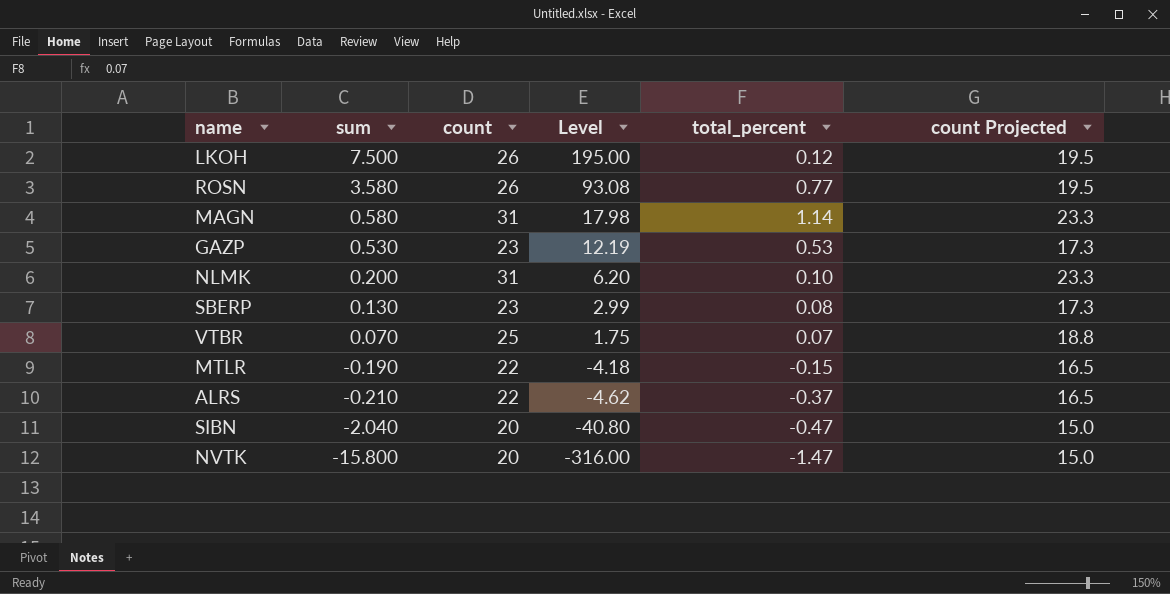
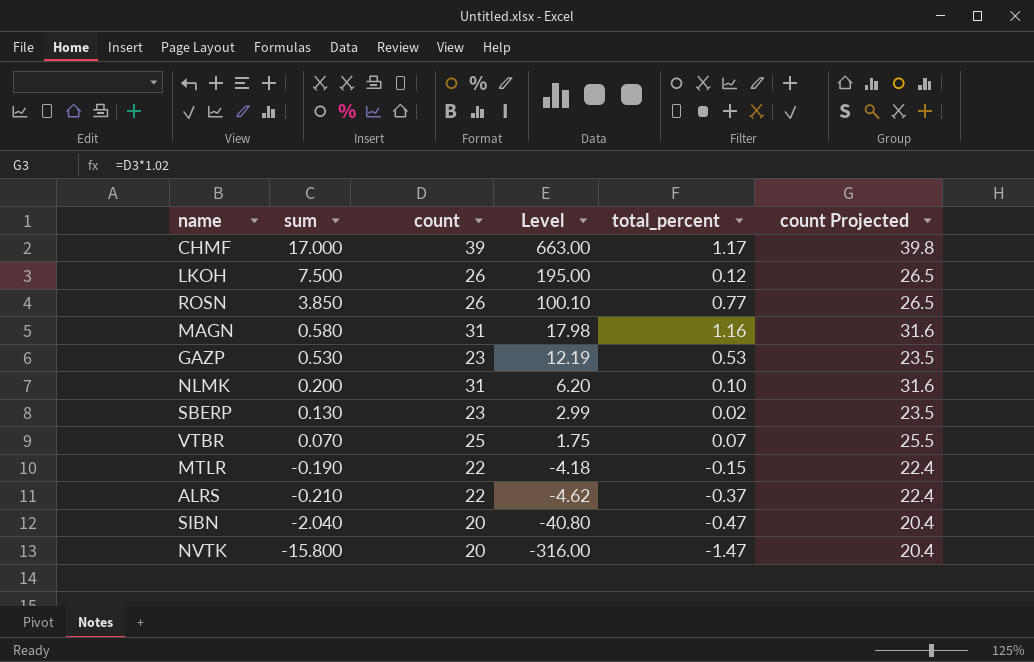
column count Projected | formula: [count] * 0.75 -> [count] * 1.02
row CHMF: none -> 17.000 | 39 | 663.00 | 1.17 | 39.8
ROSN | sum: 3.580 -> 3.850
ROSN | Level: 93.08 -> 100.10
MAGN | total_percent: 1.14 -> 1.16
SBERP | total_percent: 0.08 -> 0.02

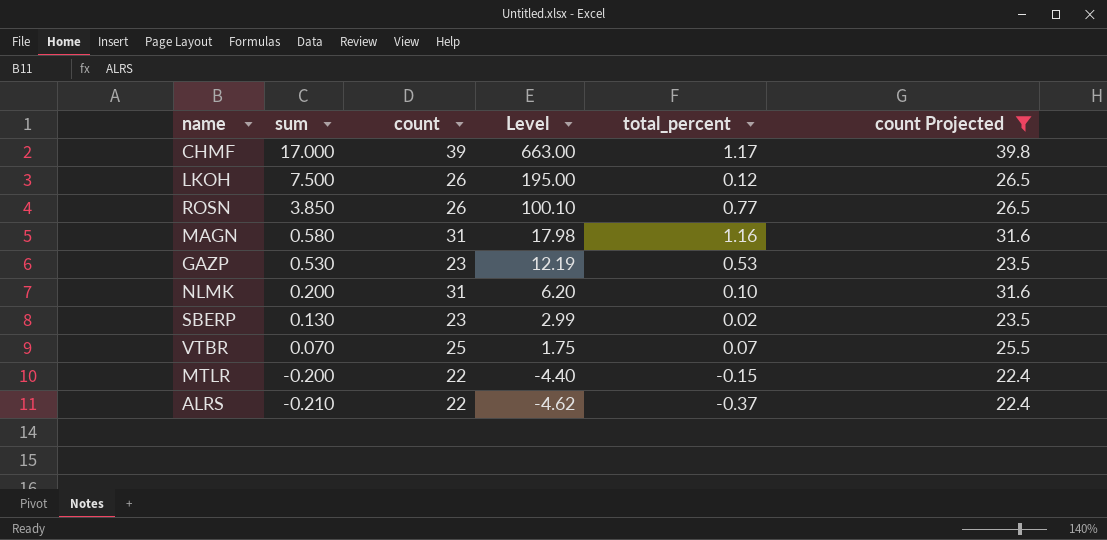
filter: none -> count Projected != 20.4
MTLR | sum: -0.190 -> -0.200
MTLR | Level: -4.18 -> -4.40

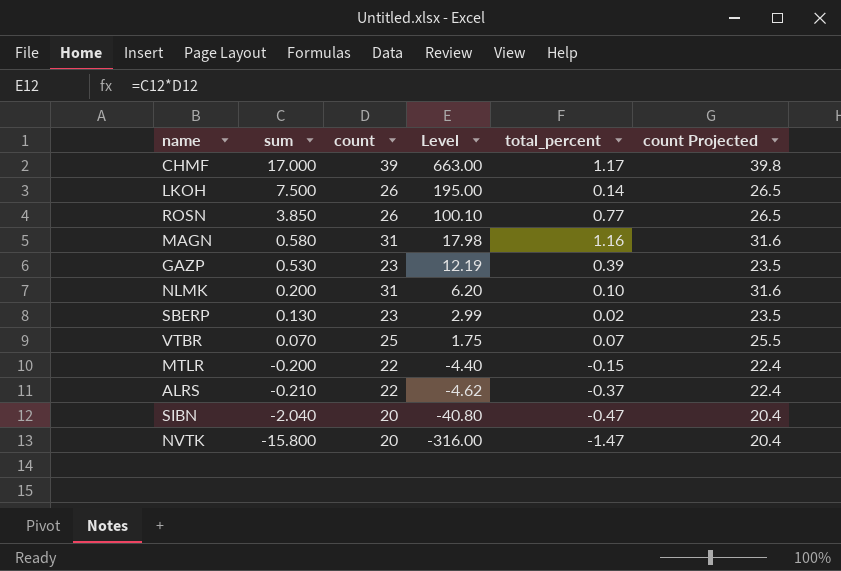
filter: count Projected != 20.4 -> none
LKOH | total_percent: 0.12 -> 0.14
GAZP | total_percent: 0.53 -> 0.39

